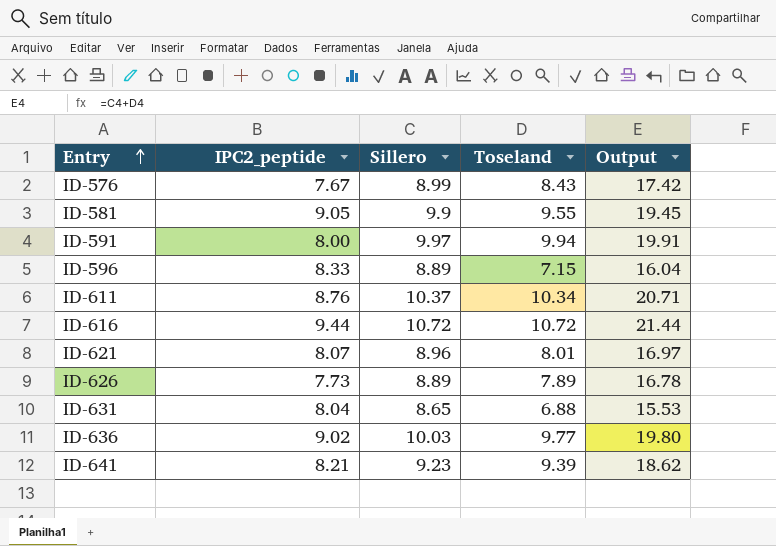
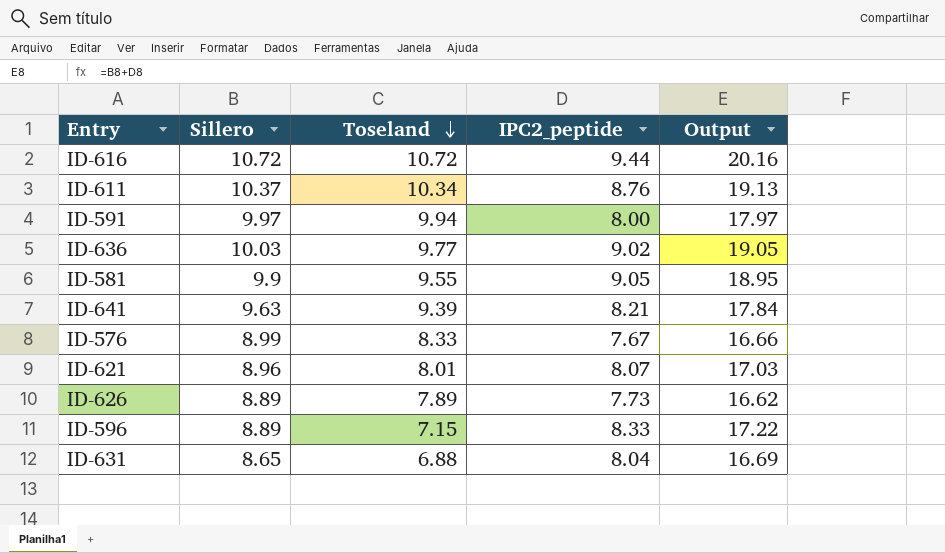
row order: Entry ascending -> Toseland descending
column IPC2_peptide | position: 2 -> 4
column Output | formula: [Sillero] + [Toseland] -> [Sillero] + [IPC2_peptide]
ID-641 | Sillero: 9.23 -> 9.63
ID-576 | Toseland: 8.43 -> 8.33

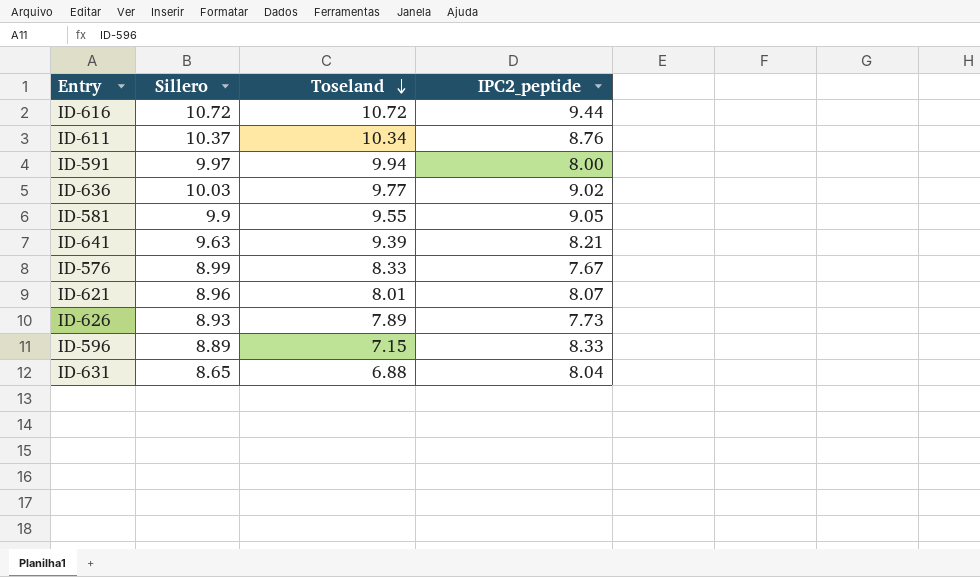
column Output | formula: [Sillero] + [IPC2_peptide] -> none
ID-626 | Sillero: 8.89 -> 8.93

